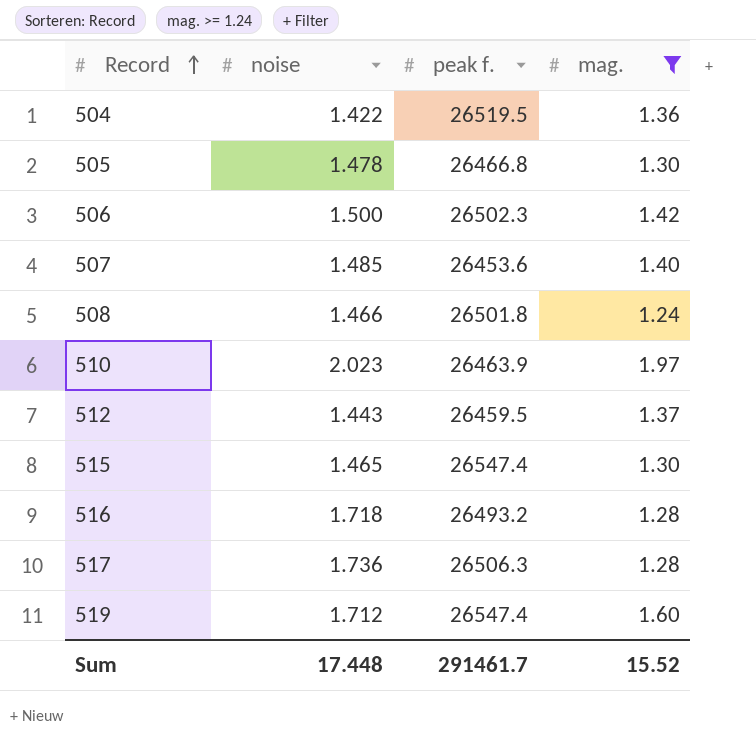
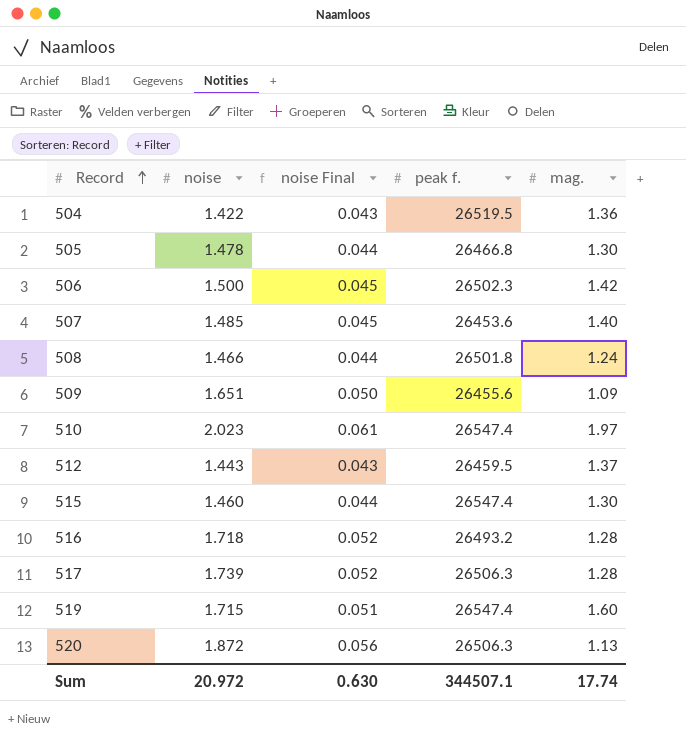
filter: mag. >= 1.24 -> none
column noise Final | formula: none -> [noise] * 0.03
510 | peak f.: 26463.9 -> 26547.4
515 | noise: 1.465 -> 1.460
517 | noise: 1.736 -> 1.739
519 | noise: 1.712 -> 1.715
Sum | noise: 17.448 -> 20.972
Sum | peak f.: 291461.7 -> 344507.1
Sum | mag.: 15.52 -> 17.74

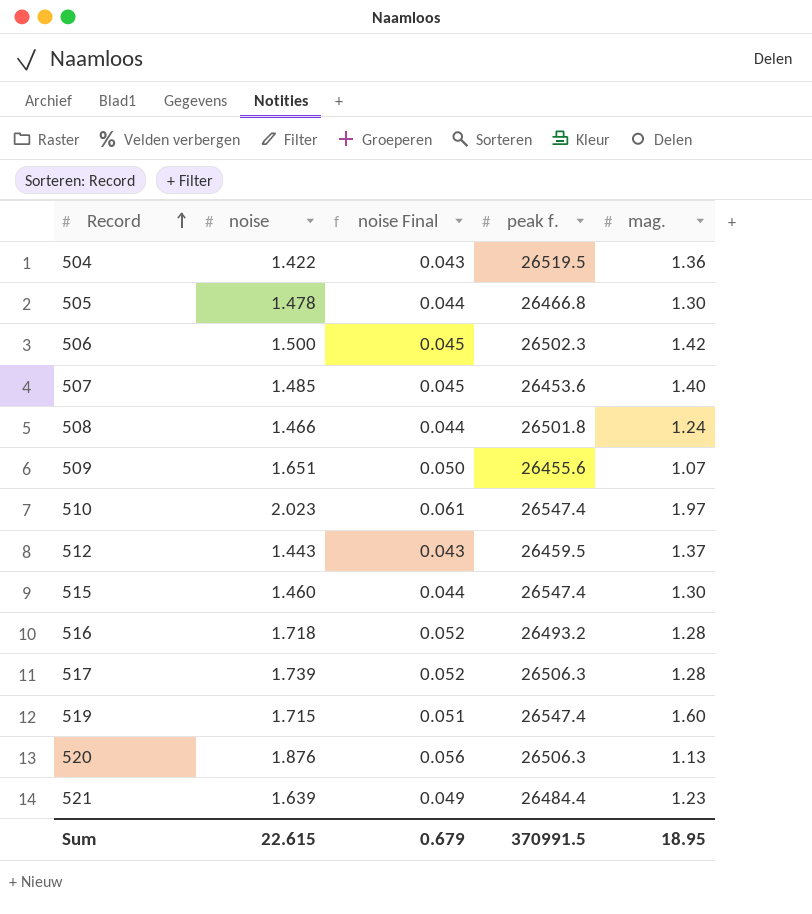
509 | mag.: 1.09 -> 1.07
520 | noise: 1.872 -> 1.876
row 521: none -> 1.639 | 0.049 | 26484.4 | 1.23
Sum | noise: 20.972 -> 22.615
Sum | noise Final: 0.630 -> 0.679
Sum | peak f.: 344507.1 -> 370991.5
Sum | mag.: 17.74 -> 18.95

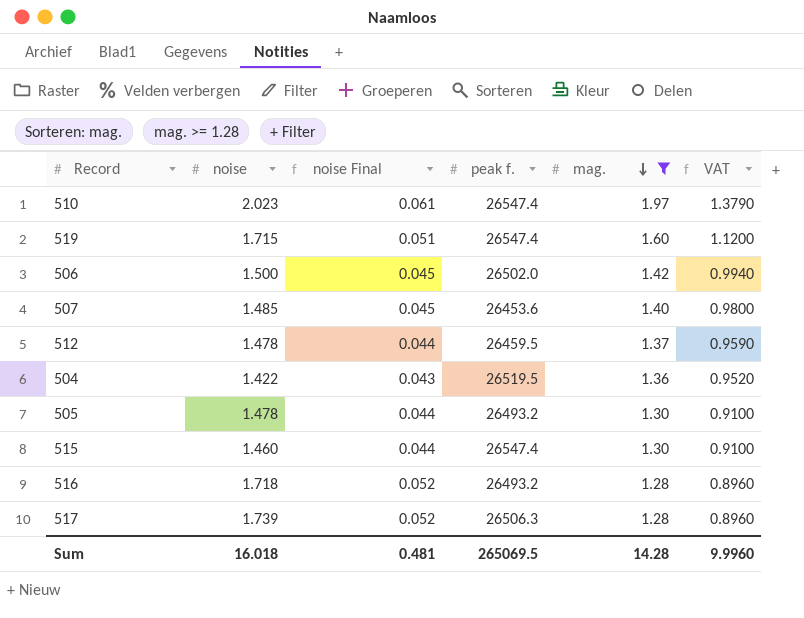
filter: none -> mag. >= 1.28
row order: Record ascending -> mag. descending
column VAT | formula: none -> [mag.] * 0.7
506 | peak f.: 26502.3 -> 26502.0
512 | noise: 1.443 -> 1.478
512 | noise Final: 0.043 -> 0.044
505 | peak f.: 26466.8 -> 26493.2
Sum | noise: 22.615 -> 16.018
Sum | noise Final: 0.679 -> 0.481
Sum | peak f.: 370991.5 -> 265069.5
Sum | mag.: 18.95 -> 14.28

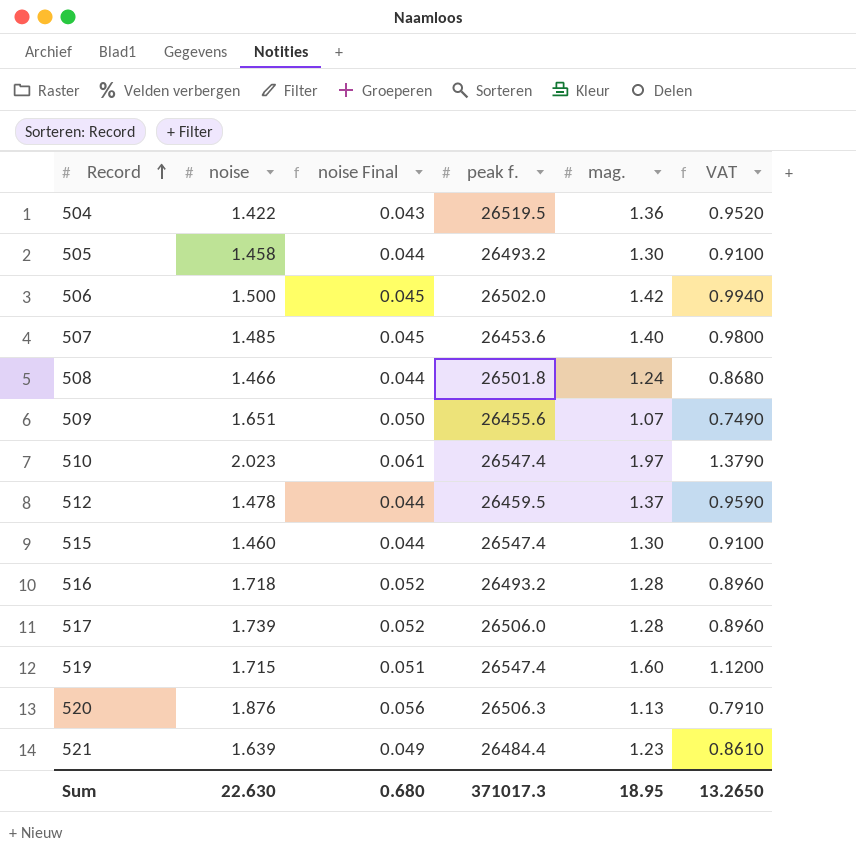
filter: mag. >= 1.28 -> none
row order: mag. descending -> Record ascending
505 | noise: 1.478 -> 1.458
517 | peak f.: 26506.3 -> 26506.0
Sum | noise: 16.018 -> 22.630
Sum | noise Final: 0.481 -> 0.680
Sum | peak f.: 265069.5 -> 371017.3
Sum | mag.: 14.28 -> 18.95
Sum | VAT: 9.9960 -> 13.2650

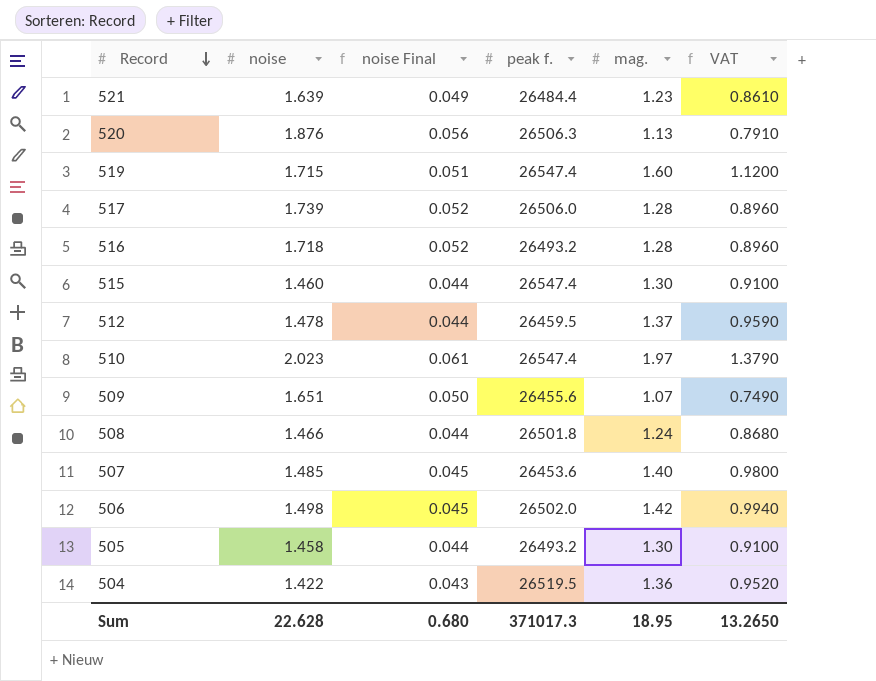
row order: Record ascending -> Record descending
506 | noise: 1.500 -> 1.498
Sum | noise: 22.630 -> 22.628

